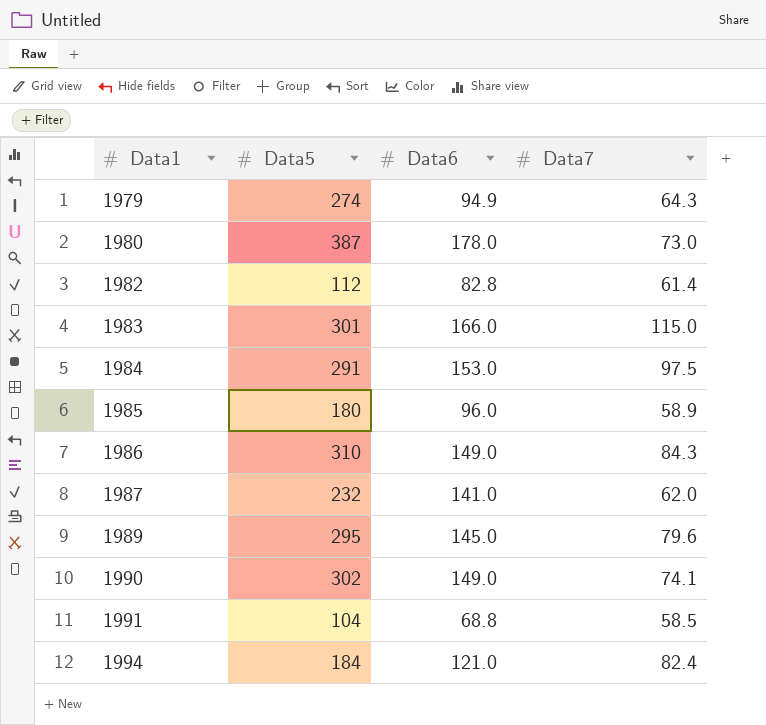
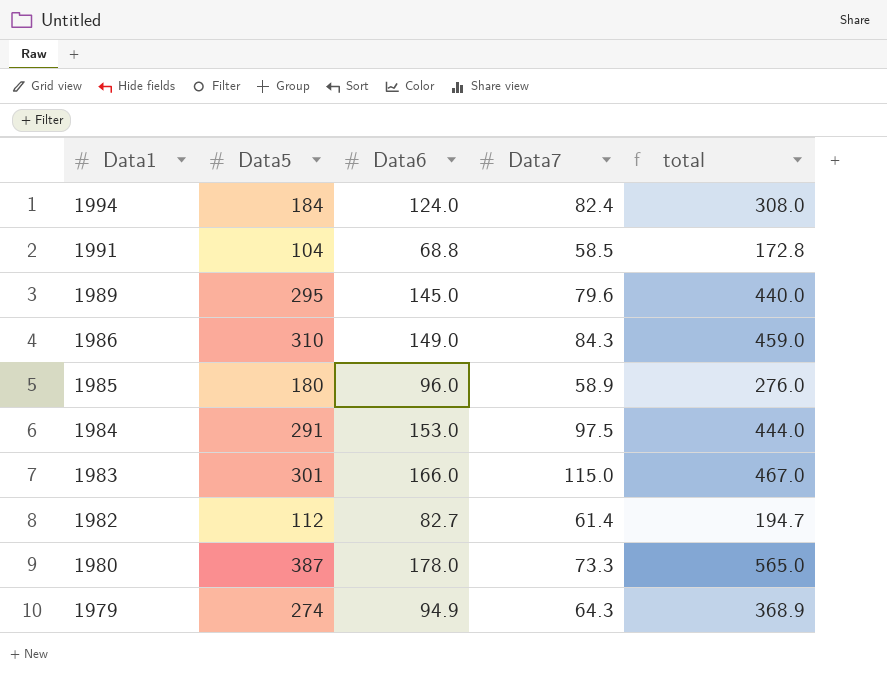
row order: Data1 ascending -> Data1 descending
column total | formula: none -> [Data5] + [Data6]
row 1987: 232 | 141.0 | 62.0 -> none
row 1990: 302 | 149.0 | 74.1 -> none
1994 | Data6: 121.0 -> 124.0
1982 | Data6: 82.8 -> 82.7
1980 | Data7: 73.0 -> 73.3

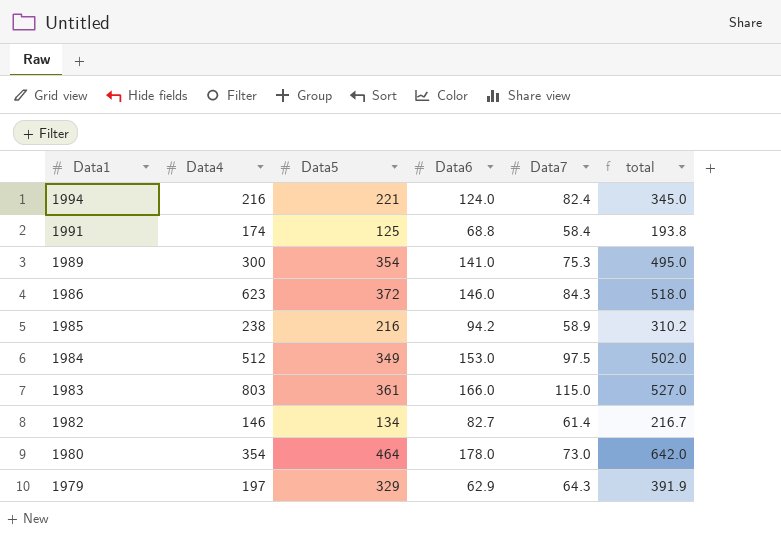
column Data4 | position: none -> 2
1994 | Data5: 184 -> 221
1994 | total: 308.0 -> 345.0
1991 | Data5: 104 -> 125
1991 | Data7: 58.5 -> 58.4
1991 | total: 172.8 -> 193.8
1989 | Data5: 295 -> 354
1989 | Data6: 145.0 -> 141.0
1989 | Data7: 79.6 -> 75.3
1989 | total: 440.0 -> 495.0
1986 | Data5: 310 -> 372
1986 | Data6: 149.0 -> 146.0
1986 | total: 459.0 -> 518.0
1985 | Data5: 180 -> 216
1985 | Data6: 96.0 -> 94.2
1985 | total: 276.0 -> 310.2
1984 | Data5: 291 -> 349
1984 | total: 444.0 -> 502.0
1983 | Data5: 301 -> 361
1983 | total: 467.0 -> 527.0
1982 | Data5: 112 -> 134
1982 | total: 194.7 -> 216.7
1980 | Data5: 387 -> 464
1980 | Data7: 73.3 -> 73.0
1980 | total: 565.0 -> 642.0
1979 | Data5: 274 -> 329
1979 | Data6: 94.9 -> 62.9
1979 | total: 368.9 -> 391.9

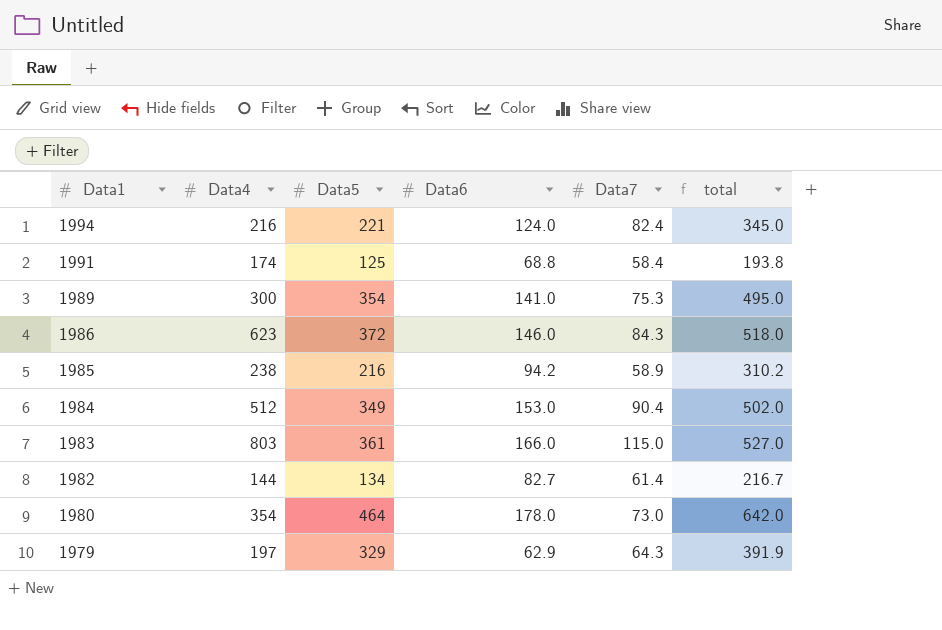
1984 | Data7: 97.5 -> 90.4
1982 | Data4: 146 -> 144

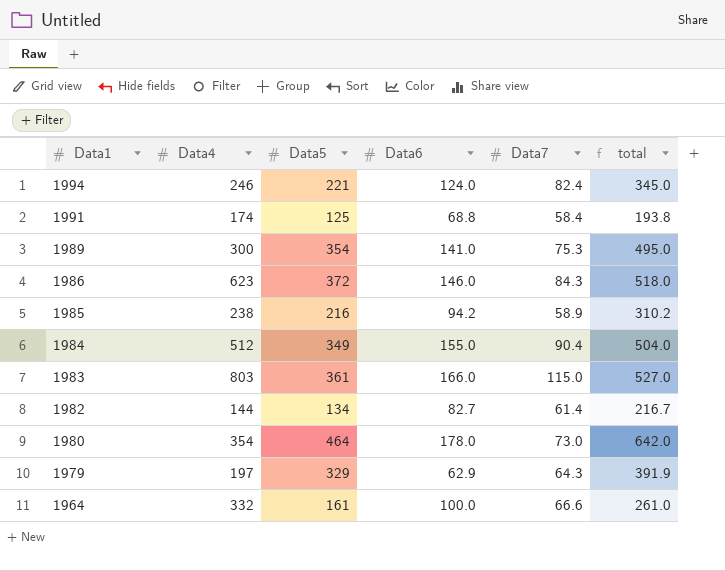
1994 | Data4: 216 -> 246
1984 | Data6: 153.0 -> 155.0
1984 | total: 502.0 -> 504.0
row 1964: none -> 332 | 161 | 100.0 | 66.6 | 261.0

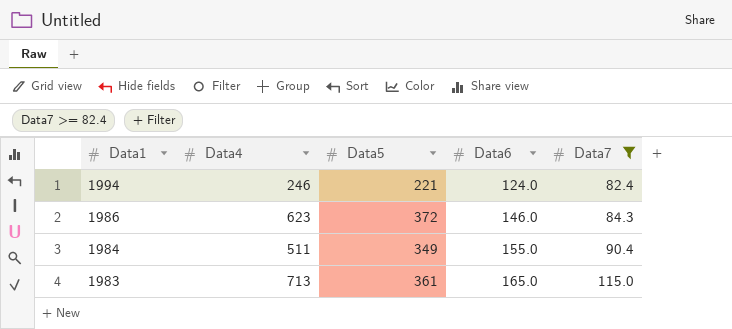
filter: none -> Data7 >= 82.4
column total | formula: [Data5] + [Data6] -> none
1984 | Data4: 512 -> 511
1983 | Data4: 803 -> 713
1983 | Data6: 166.0 -> 165.0

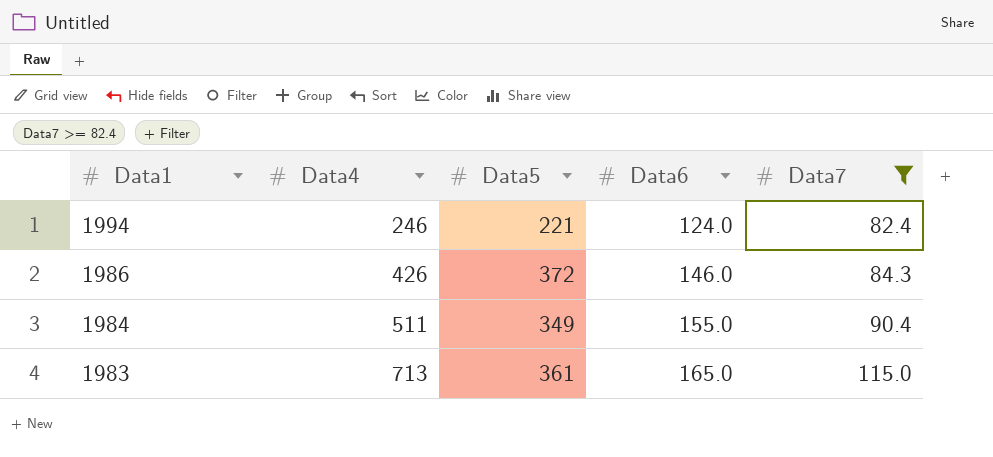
1986 | Data4: 623 -> 426

